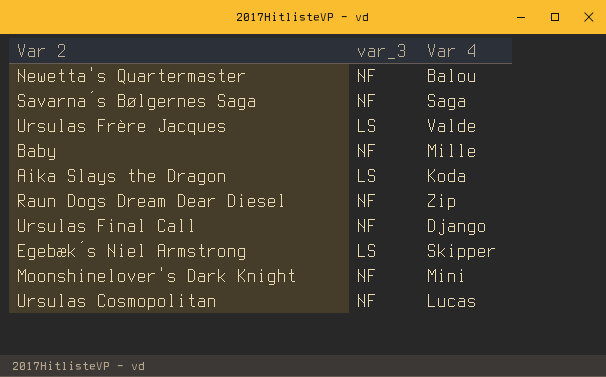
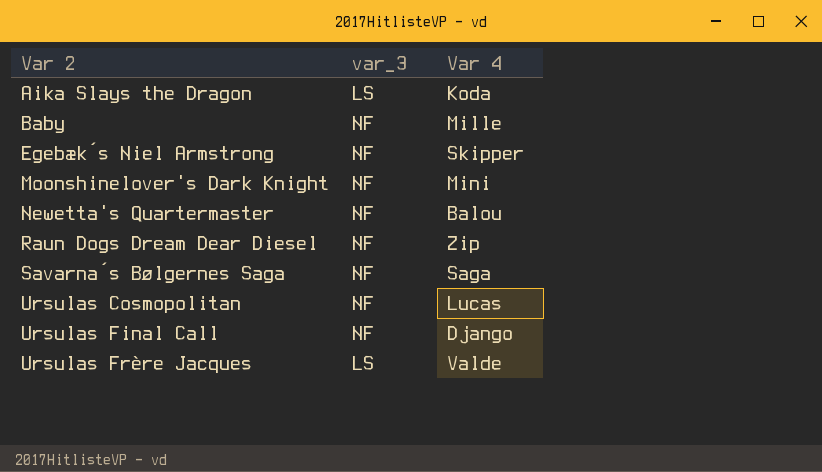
row order: none -> Var 2 ascending
Egebæk´s Niel Armstrong | var_3: LS -> NF

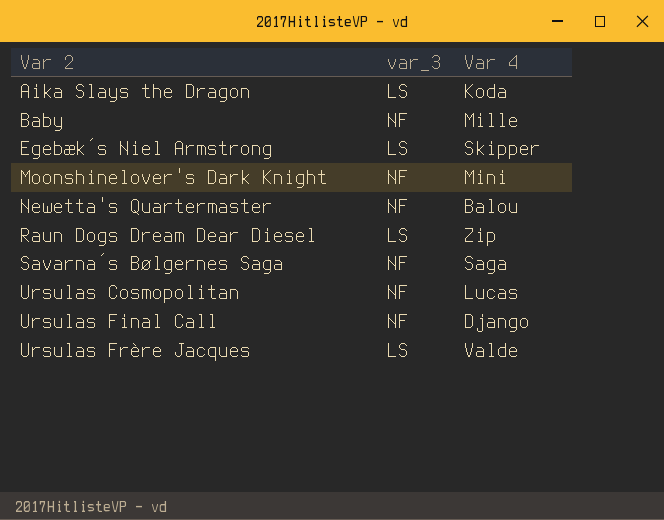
Egebæk´s Niel Armstrong | var_3: NF -> LS
Raun Dogs Dream Dear Diesel | var_3: NF -> LS

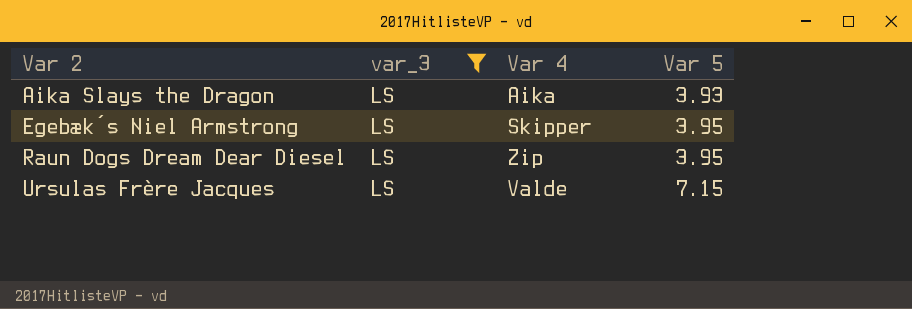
filter: none -> var_3 = LS
column Var 5 | position: none -> 4
Aika Slays the Dragon | Var 4: Koda -> Aika

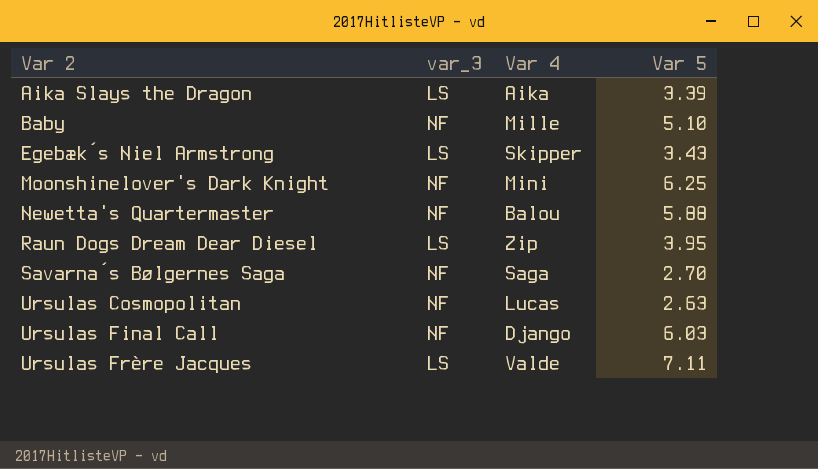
filter: var_3 = LS -> none
Aika Slays the Dragon | Var 5: 3.93 -> 3.39
Egebæk´s Niel Armstrong | Var 5: 3.95 -> 3.43
Ursulas Frère Jacques | Var 5: 7.15 -> 7.11

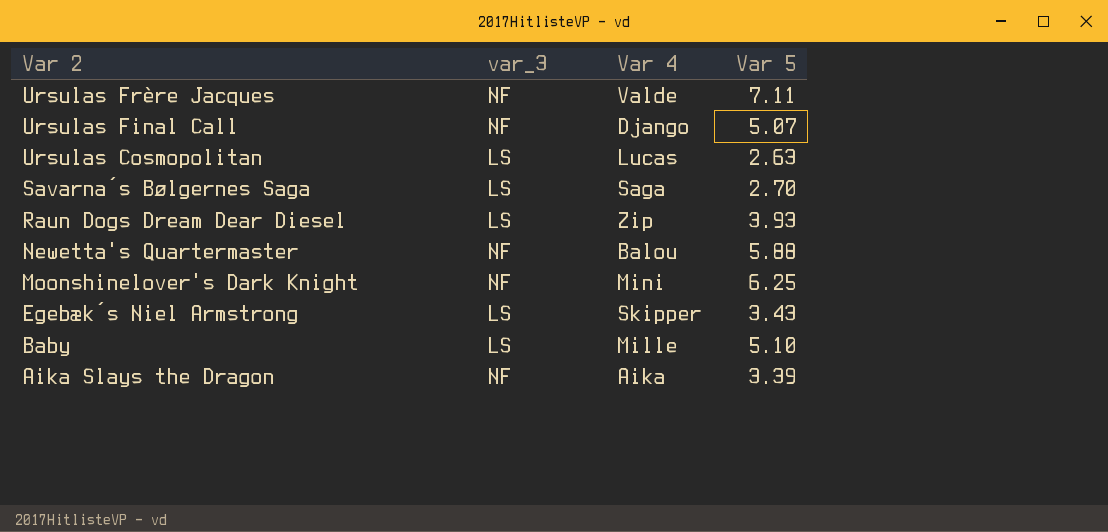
row order: Var 2 ascending -> Var 2 descending
Ursulas Frère Jacques | var_3: LS -> NF
Ursulas Final Call | Var 5: 6.03 -> 5.07
Ursulas Cosmopolitan | var_3: NF -> LS
Savarna´s Bølgernes Saga | var_3: NF -> LS
Raun Dogs Dream Dear Diesel | Var 5: 3.95 -> 3.93
Baby | var_3: NF -> LS
Aika Slays the Dragon | var_3: LS -> NF

